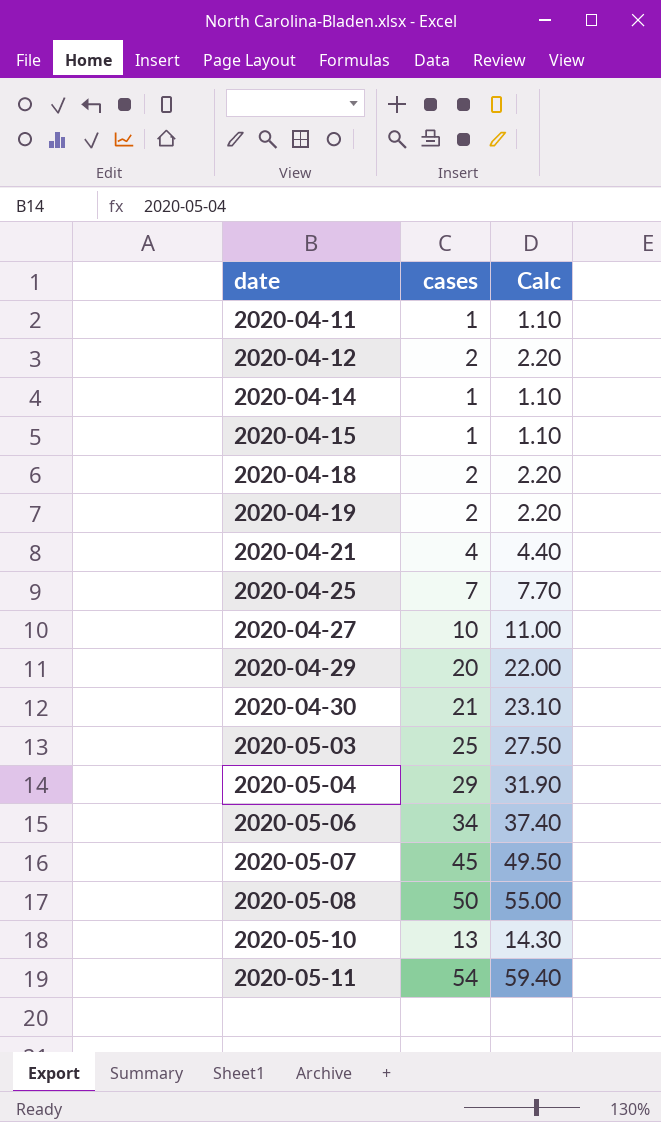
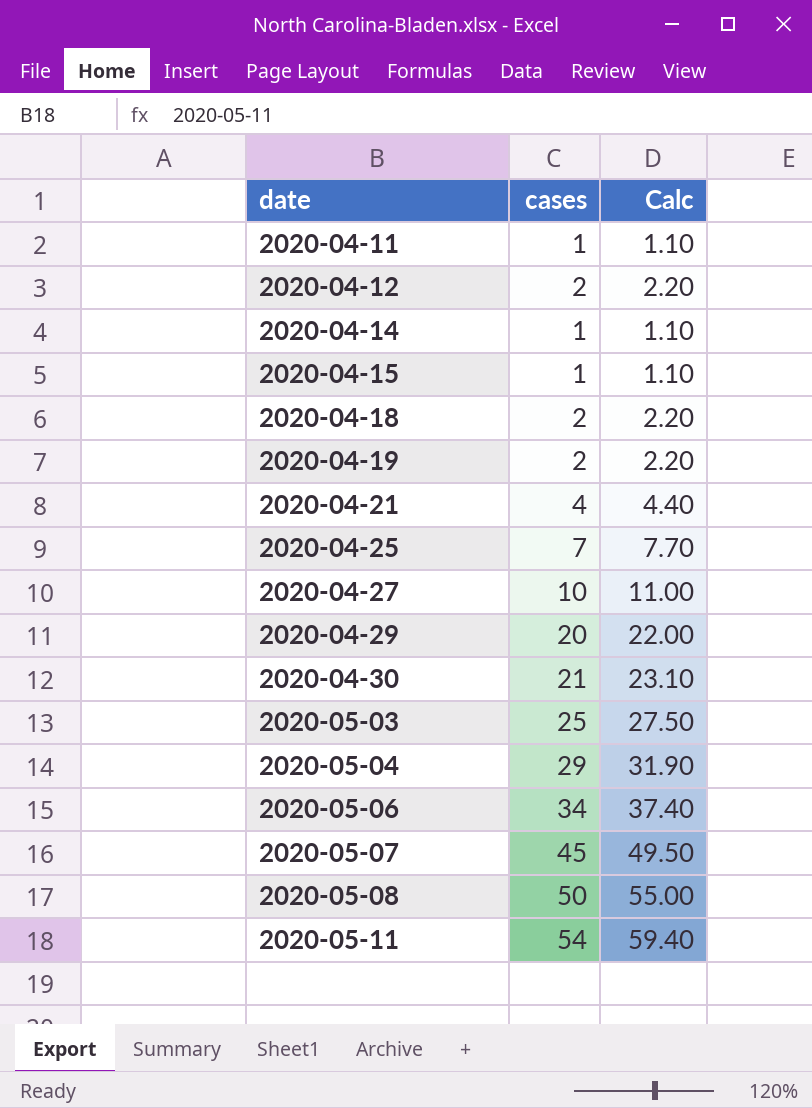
row 2020-05-10: 13 | 14.30 -> none

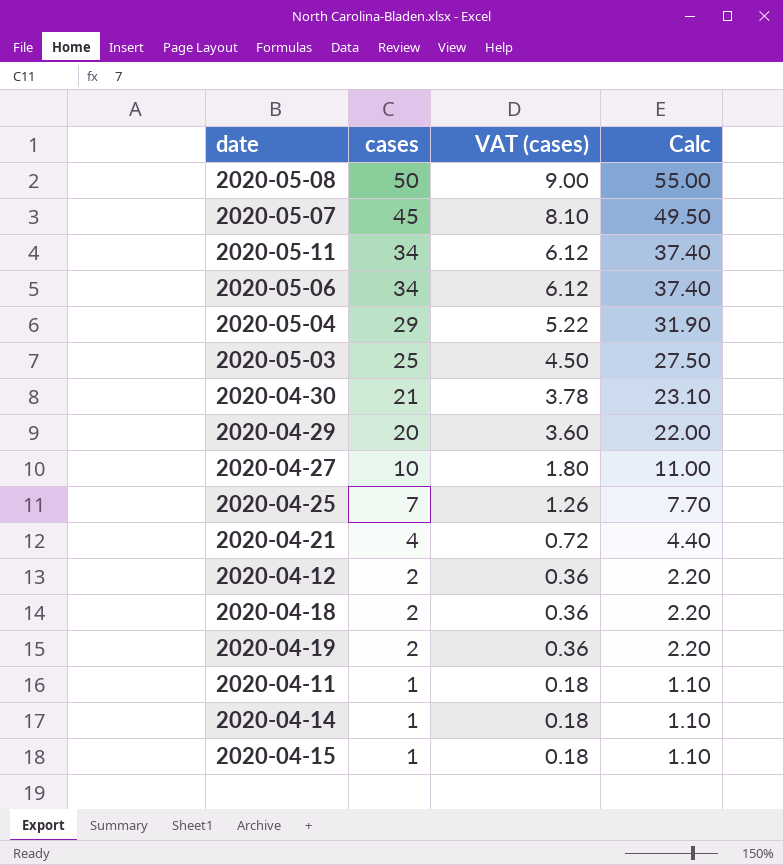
row order: date ascending -> cases descending
column VAT (cases) | formula: none -> [cases] * 0.18
2020-05-11 | cases: 54 -> 34
2020-05-11 | Calc: 59.40 -> 37.40

